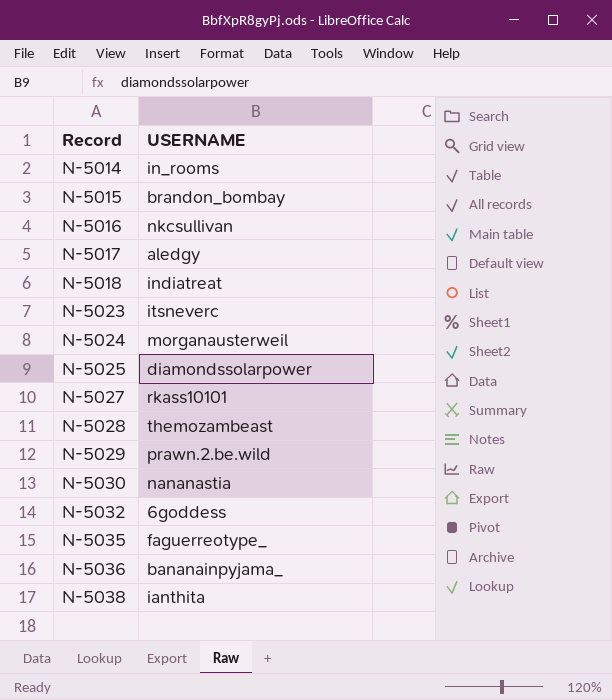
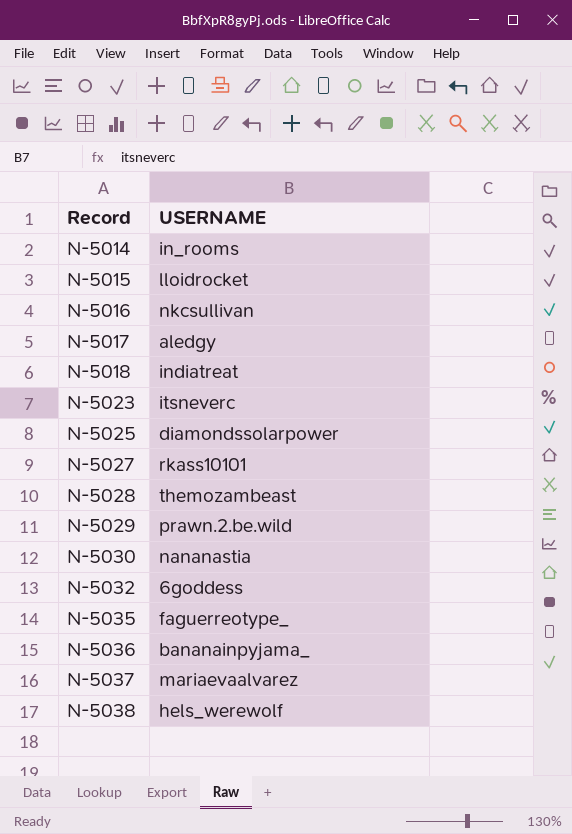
row N-5024: morganausterweil -> none
N-5015 | USERNAME: brandon_bombay -> lloidrocket
row N-5037: none -> mariaevaalvarez
N-5038 | USERNAME: ianthita -> hels_werewolf

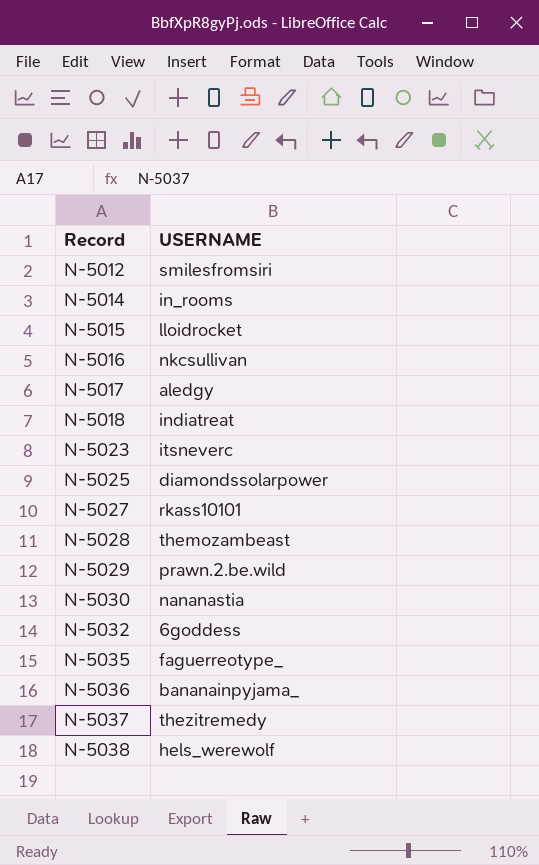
row N-5012: none -> smilesfromsiri
N-5037 | USERNAME: mariaevaalvarez -> thezitremedy

